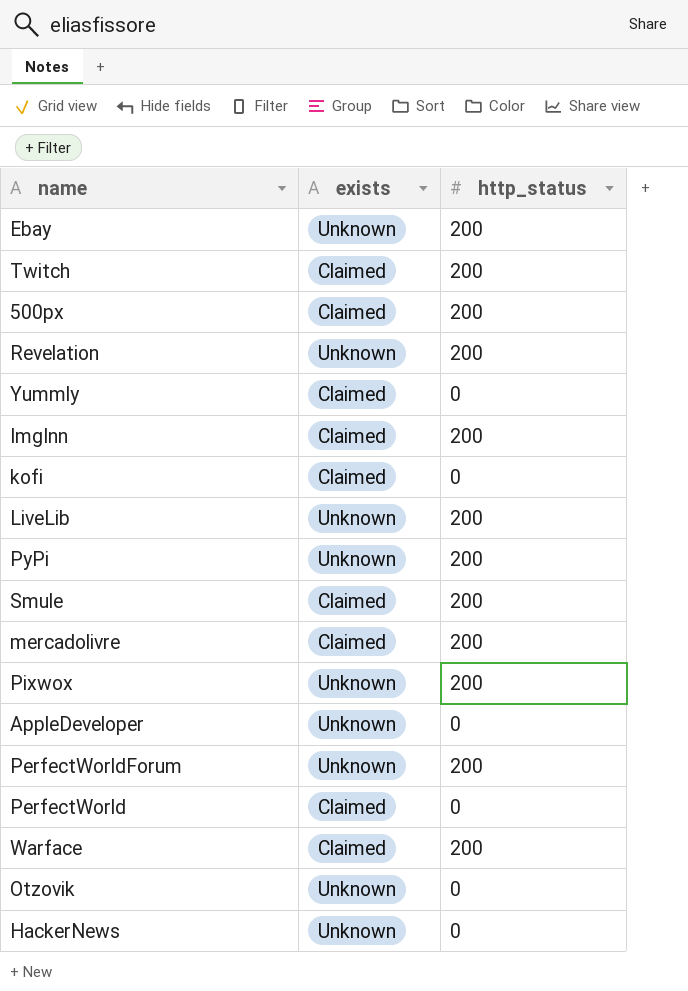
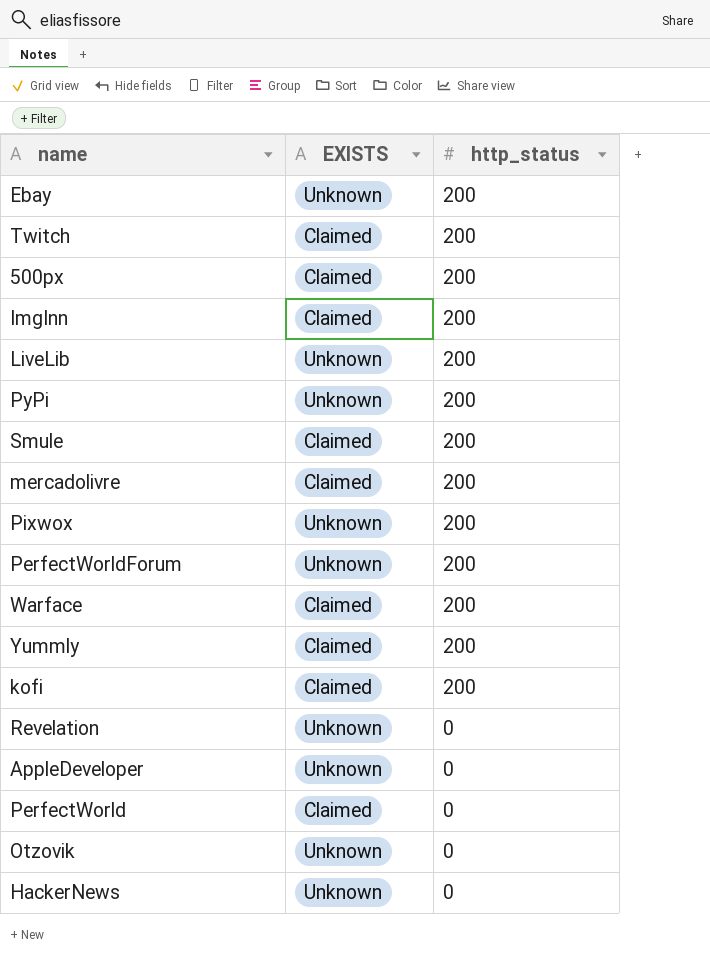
row order: none -> http_status descending
column name: exists -> EXISTS
Yummly | http_status: 0 -> 200
kofi | http_status: 0 -> 200
Revelation | http_status: 200 -> 0

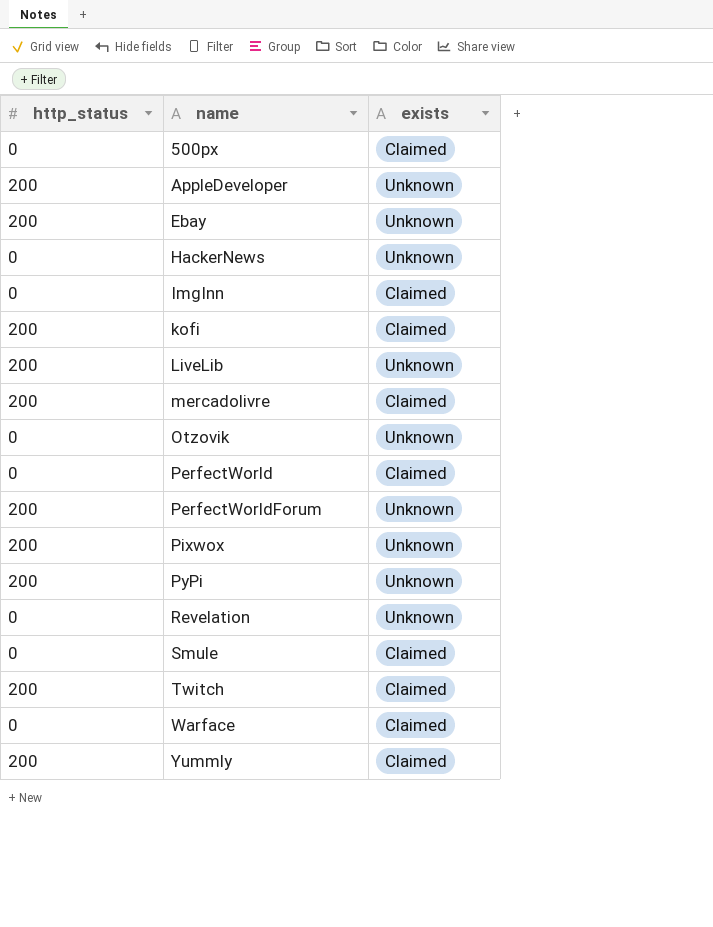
row order: http_status descending -> name ascending
column http_status | position: 3 -> 1
column name: EXISTS -> exists
500px | http_status: 200 -> 0
AppleDeveloper | http_status: 0 -> 200
ImgInn | http_status: 200 -> 0
Smule | http_status: 200 -> 0
Warface | http_status: 200 -> 0

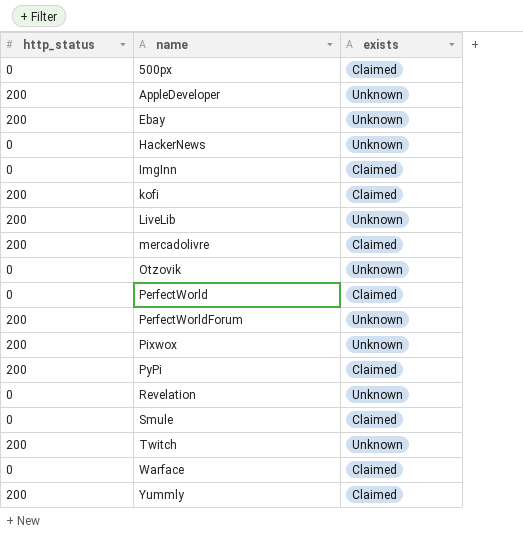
PyPi | exists: Unknown -> Claimed
Twitch | exists: Claimed -> Unknown

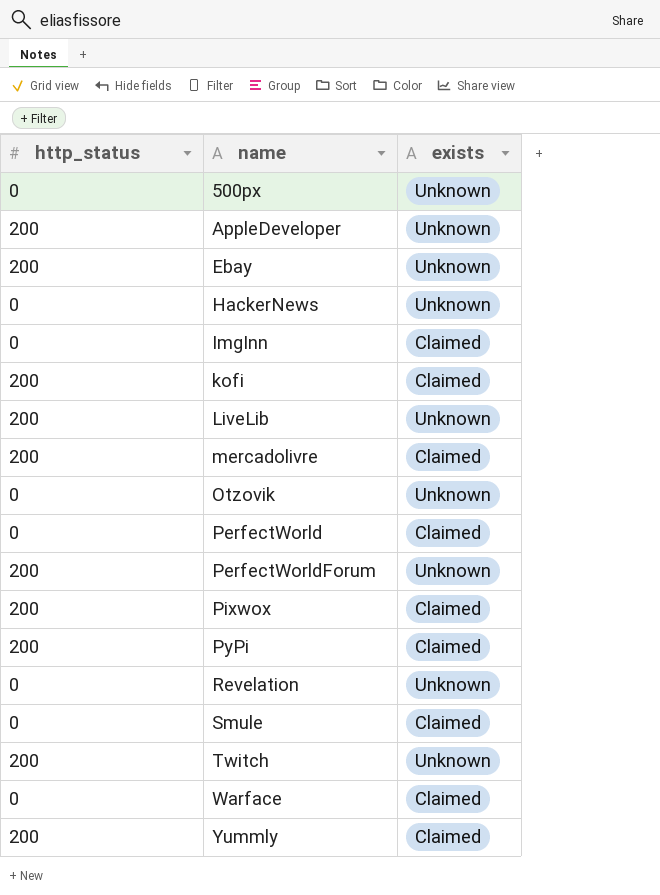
500px | exists: Claimed -> Unknown
Pixwox | exists: Unknown -> Claimed

